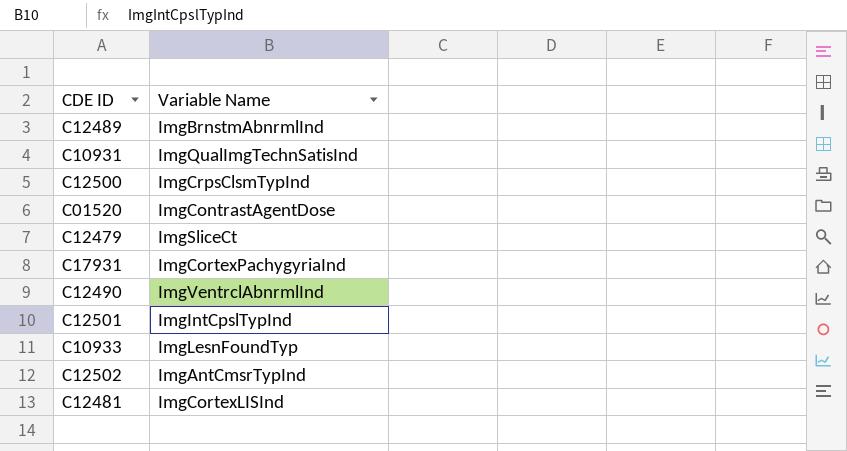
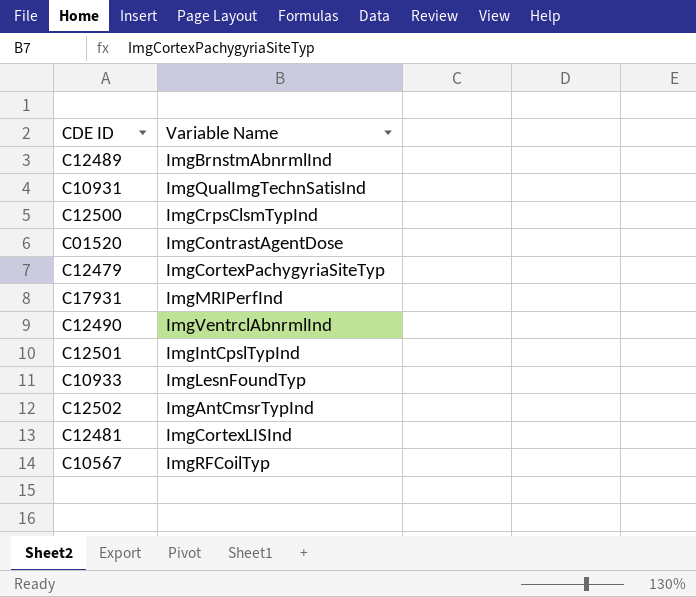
C12479 | Variable Name: ImgSliceCt -> ImgCortexPachygyriaSiteTyp
C17931 | Variable Name: ImgCortexPachygyriaInd -> ImgMRIPerfInd
row C10567: none -> ImgRFCoilTyp

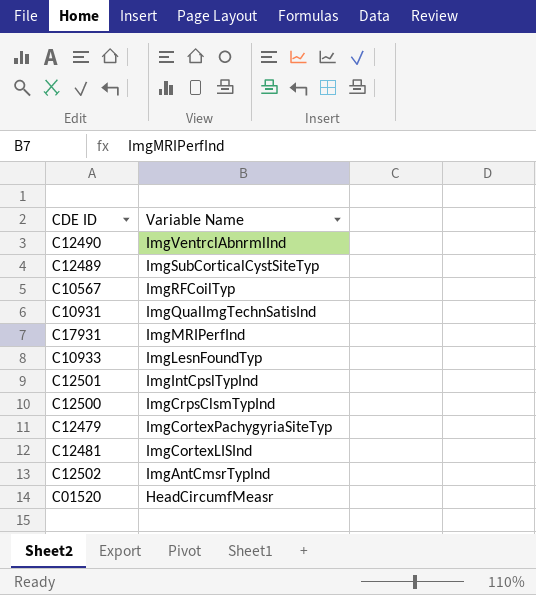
row order: none -> Variable Name descending
C12489 | Variable Name: ImgBrnstmAbnrmlInd -> ImgSubCorticalCystSiteTyp
C01520 | Variable Name: ImgContrastAgentDose -> HeadCircumfMeasr

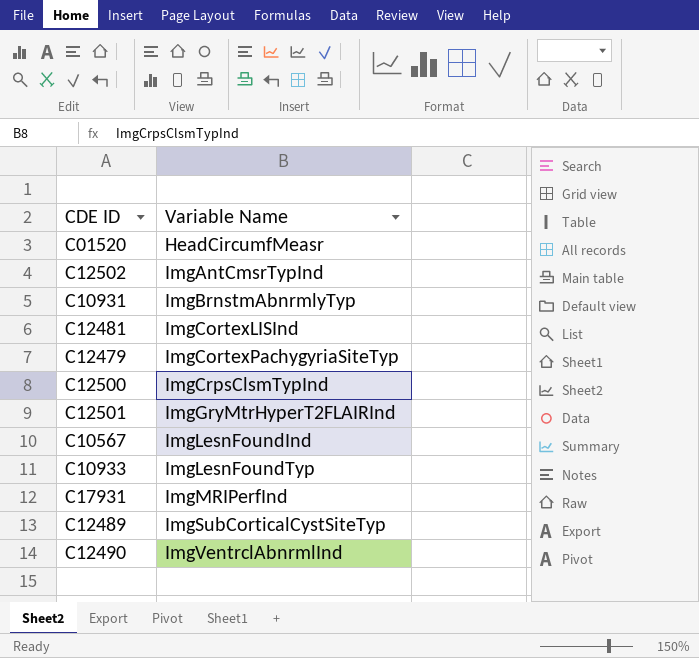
row order: Variable Name descending -> Variable Name ascending
C10931 | Variable Name: ImgQualImgTechnSatisInd -> ImgBrnstmAbnrmlyTyp
C12501 | Variable Name: ImgIntCpslTypInd -> ImgGryMtrHyperT2FLAIRInd
C10567 | Variable Name: ImgRFCoilTyp -> ImgLesnFoundInd

